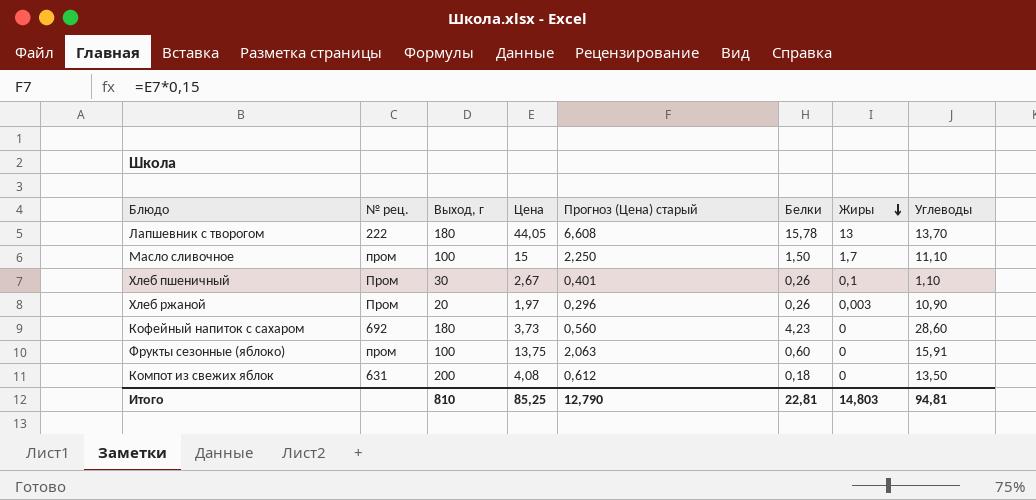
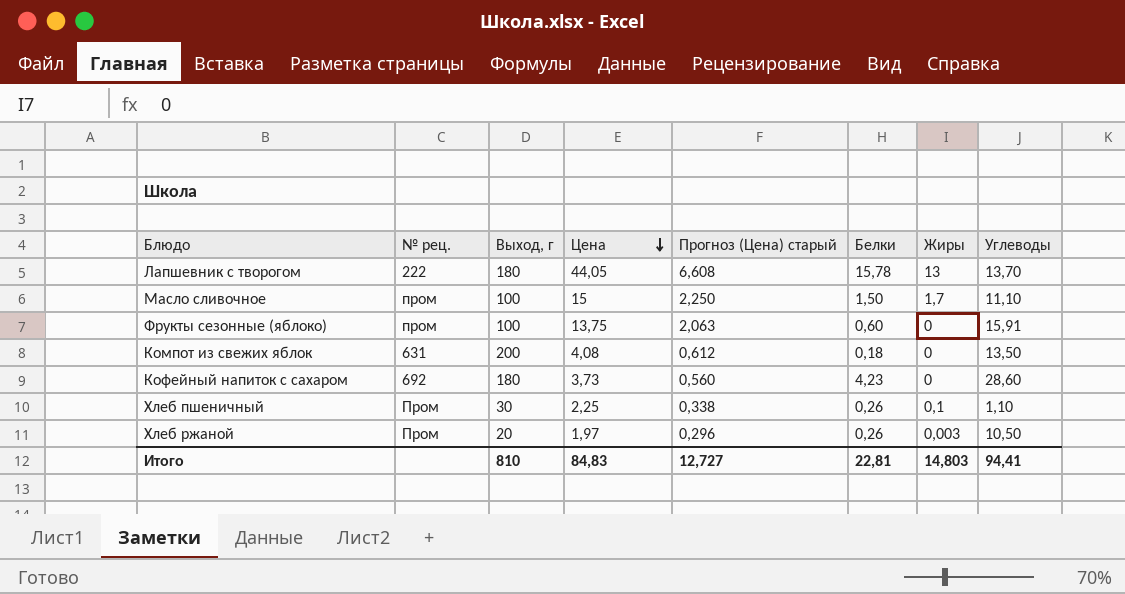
row order: Жиры descending -> Цена descending
Хлеб пшеничный | Цена: 2,67 -> 2,25
Хлеб пшеничный | Прогноз (Цена) старый: 0,401 -> 0,338
Хлеб ржаной | Углеводы: 10,90 -> 10,50
Итого | Цена: 85,25 -> 84,83
Итого | Прогноз (Цена) старый: 12,790 -> 12,727
Итого | Углеводы: 94,81 -> 94,41

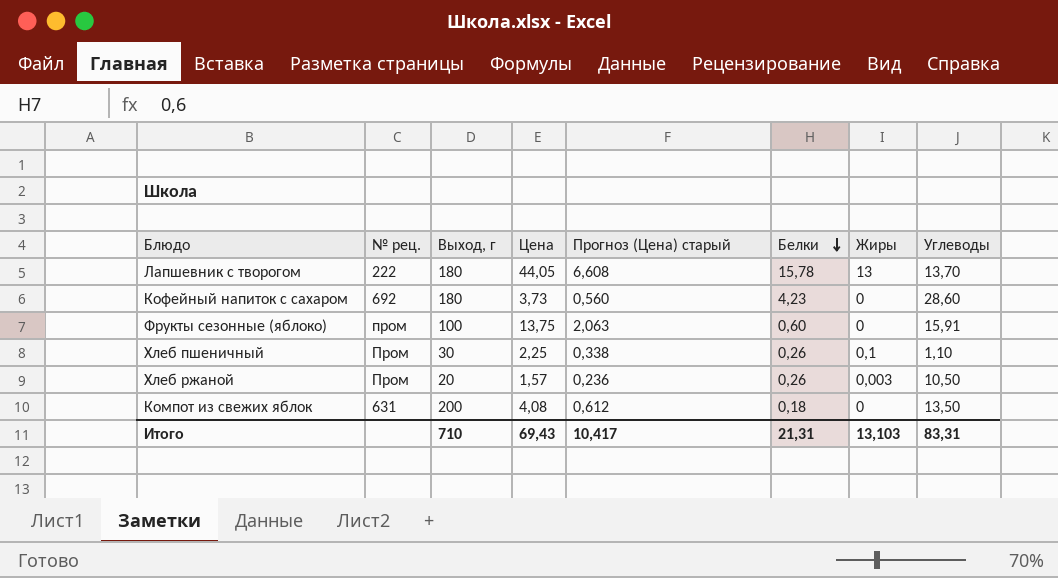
row order: Цена descending -> Белки descending
row Масло сливочное: пром | 100 | 15 | 2,250 | 1,50 | 1,7 | 11,10 -> none
Хлеб ржаной | Цена: 1,97 -> 1,57
Хлеб ржаной | Прогноз (Цена) старый: 0,296 -> 0,236
Итого | Выход, г: 810 -> 710
Итого | Цена: 84,83 -> 69,43
Итого | Прогноз (Цена) старый: 12,727 -> 10,417
Итого | Белки: 22,81 -> 21,31
Итого | Жиры: 14,803 -> 13,103
Итого | Углеводы: 94,41 -> 83,31

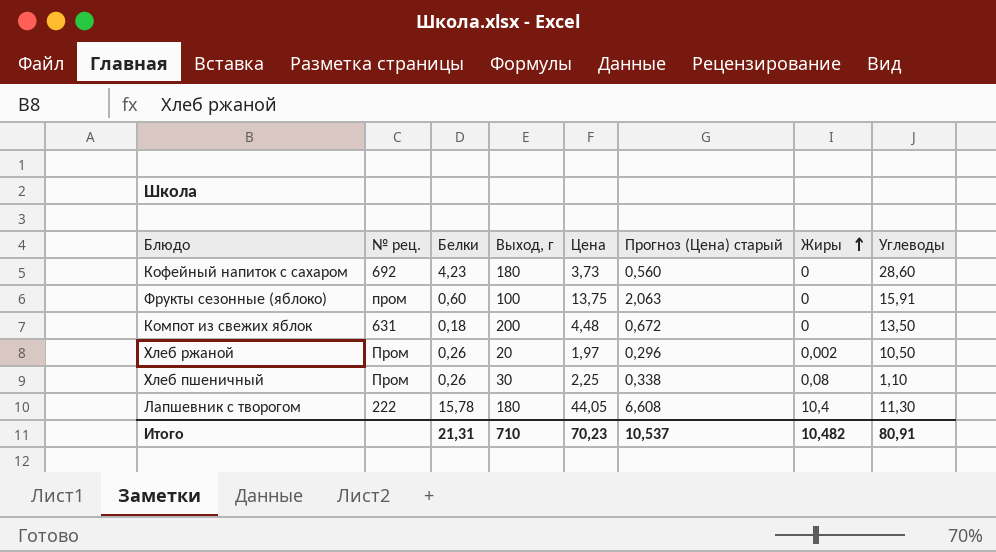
row order: Белки descending -> Жиры ascending
column Белки | position: 6 -> 3
Компот из свежих яблок | Цена: 4,08 -> 4,48
Компот из свежих яблок | Прогноз (Цена) старый: 0,612 -> 0,672
Хлеб ржаной | Цена: 1,57 -> 1,97
Хлеб ржаной | Прогноз (Цена) старый: 0,236 -> 0,296
Хлеб ржаной | Жиры: 0,003 -> 0,002
Хлеб пшеничный | Жиры: 0,1 -> 0,08
Лапшевник с творогом | Жиры: 13 -> 10,4
Лапшевник с творогом | Углеводы: 13,70 -> 11,30
Итого | Цена: 69,43 -> 70,23
Итого | Прогноз (Цена) старый: 10,417 -> 10,537
Итого | Жиры: 13,103 -> 10,482
Итого | Углеводы: 83,31 -> 80,91

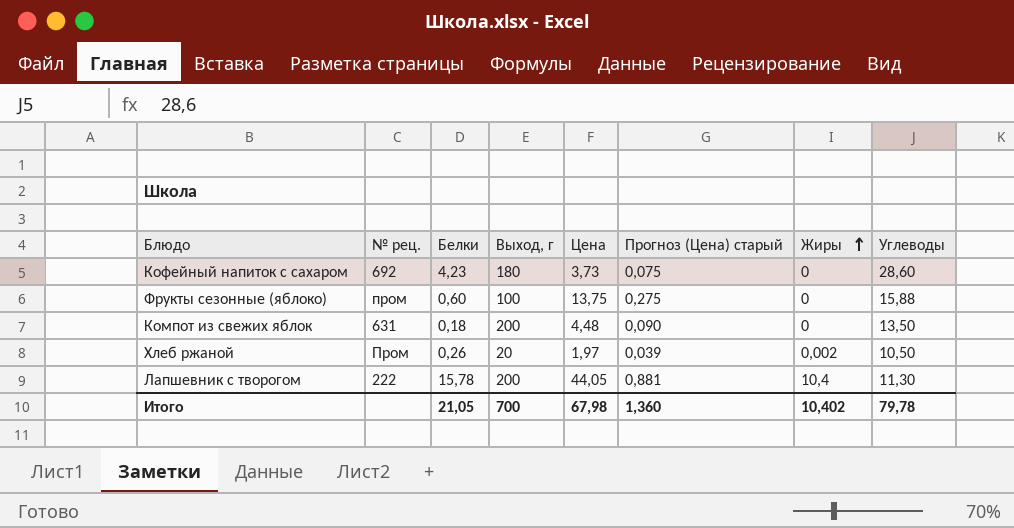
column Прогноз (Цена) старый | formula: [Цена] * 0,15 -> [Цена] * 0,02
row Хлеб пшеничный: Пром | 0,26 | 30 | 2,25 | 0,338 | 0,08 | 1,10 -> none
Фрукты сезонные (яблоко) | Углеводы: 15,91 -> 15,88
Лапшевник с творогом | Выход, г: 180 -> 200
Итого | Белки: 21,31 -> 21,05
Итого | Выход, г: 710 -> 700
Итого | Цена: 70,23 -> 67,98
Итого | Прогноз (Цена) старый: 10,537 -> 1,360
Итого | Жиры: 10,482 -> 10,402
Итого | Углеводы: 80,91 -> 79,78

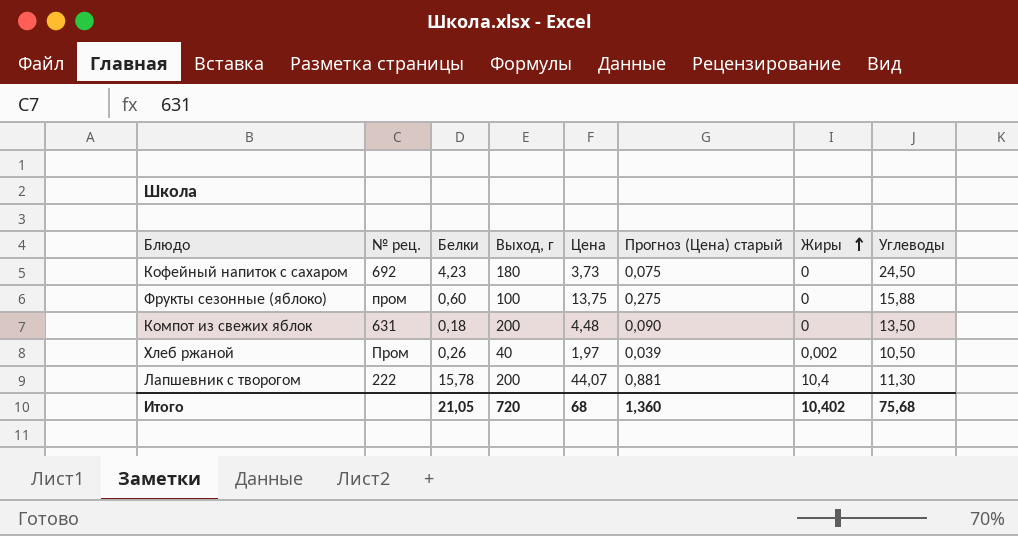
Кофейный напиток с сахаром | Углеводы: 28,60 -> 24,50
Хлеб ржаной | Выход, г: 20 -> 40
Лапшевник с творогом | Цена: 44,05 -> 44,07
Итого | Выход, г: 700 -> 720
Итого | Цена: 67,98 -> 68
Итого | Углеводы: 79,78 -> 75,68

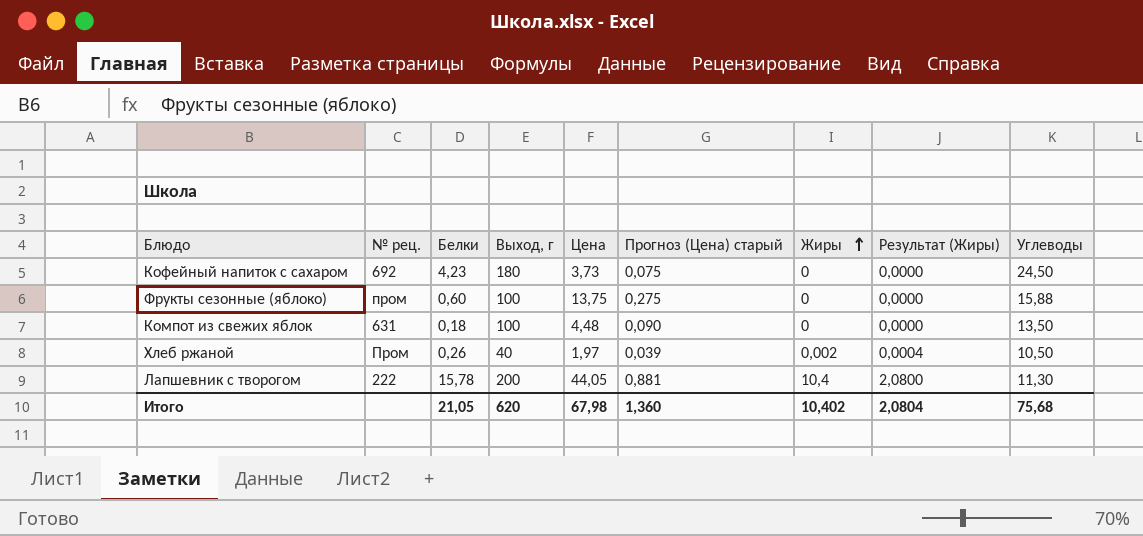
column Результат (Жиры) | formula: none -> [Жиры] * 0,2
Компот из свежих яблок | Выход, г: 200 -> 100
Лапшевник с творогом | Цена: 44,07 -> 44,05
Итого | Выход, г: 720 -> 620
Итого | Цена: 68 -> 67,98

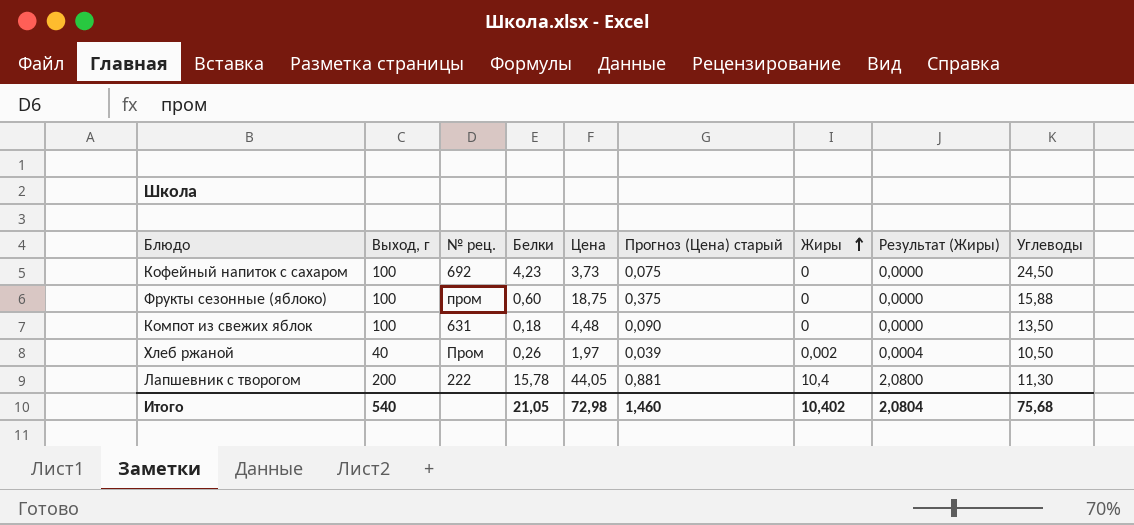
column Выход, г | position: 4 -> 2
Кофейный напиток с сахаром | Выход, г: 180 -> 100
Фрукты сезонные (яблоко) | Цена: 13,75 -> 18,75
Фрукты сезонные (яблоко) | Прогноз (Цена) старый: 0,275 -> 0,375
Итого | Выход, г: 620 -> 540
Итого | Цена: 67,98 -> 72,98
Итого | Прогноз (Цена) старый: 1,360 -> 1,460

